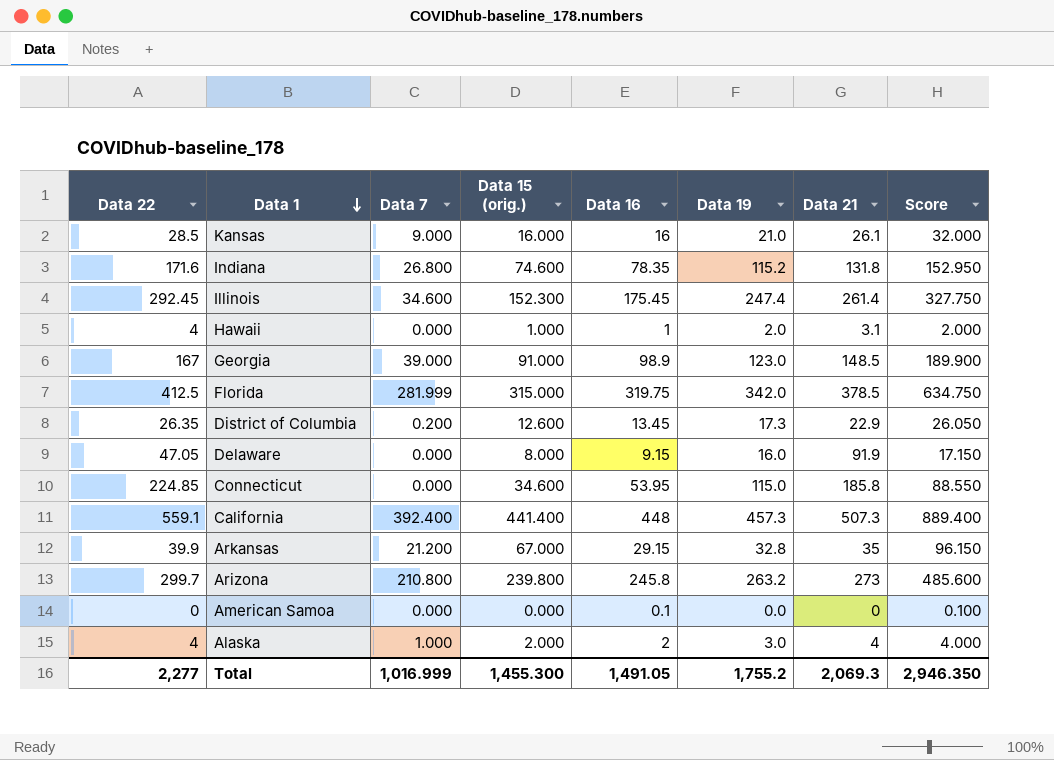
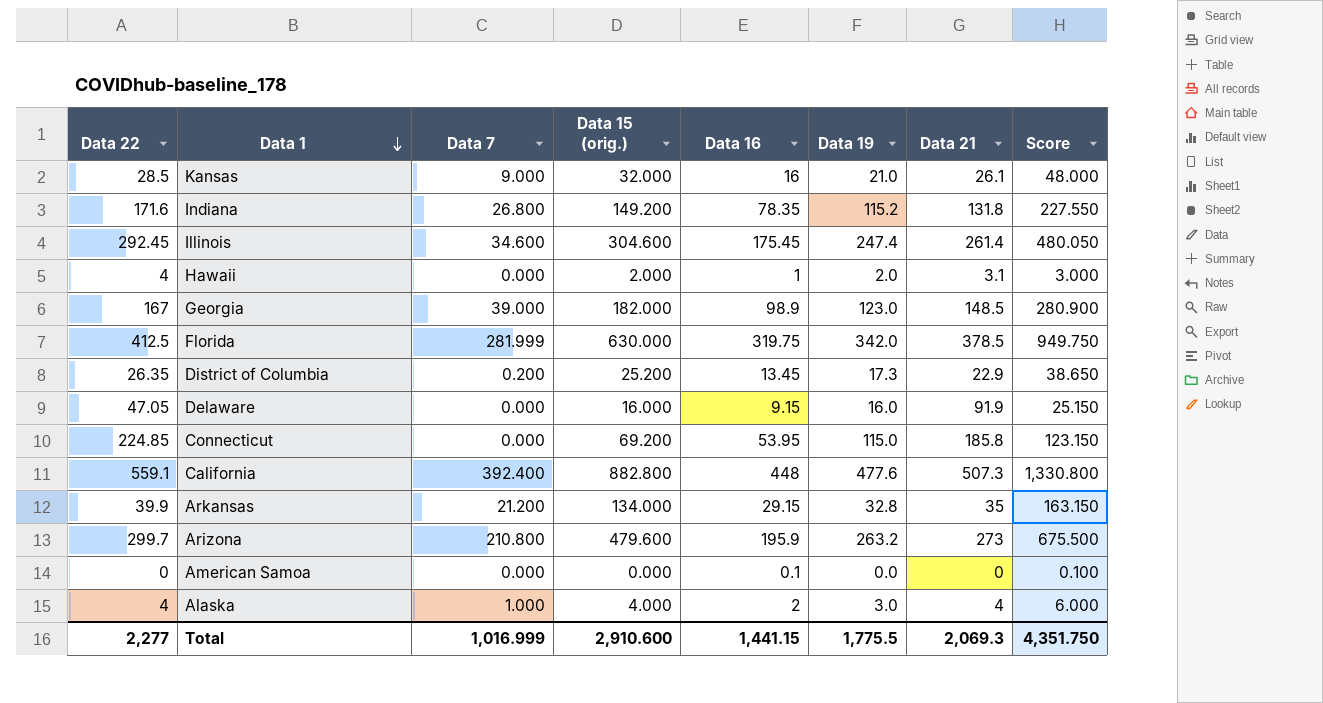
Kansas | Data 15 (orig.): 16.000 -> 32.000
Kansas | Score: 32.000 -> 48.000
Indiana | Data 15 (orig.): 74.600 -> 149.200
Indiana | Score: 152.950 -> 227.550
Illinois | Data 15 (orig.): 152.300 -> 304.600
Illinois | Score: 327.750 -> 480.050
Hawaii | Data 15 (orig.): 1.000 -> 2.000
Hawaii | Score: 2.000 -> 3.000
Georgia | Data 15 (orig.): 91.000 -> 182.000
Georgia | Score: 189.900 -> 280.900
Florida | Data 15 (orig.): 315.000 -> 630.000
Florida | Score: 634.750 -> 949.750
District of Columbia | Data 15 (orig.): 12.600 -> 25.200
District of Columbia | Score: 26.050 -> 38.650
Delaware | Data 15 (orig.): 8.000 -> 16.000
Delaware | Score: 17.150 -> 25.150
Connecticut | Data 15 (orig.): 34.600 -> 69.200
Connecticut | Score: 88.550 -> 123.150
California | Data 15 (orig.): 441.400 -> 882.800
California | Data 19: 457.3 -> 477.6
California | Score: 889.400 -> 1,330.800
Arkansas | Data 15 (orig.): 67.000 -> 134.000
Arkansas | Score: 96.150 -> 163.150
Arizona | Data 15 (orig.): 239.800 -> 479.600
Arizona | Data 16: 245.8 -> 195.9
Arizona | Score: 485.600 -> 675.500
Alaska | Data 15 (orig.): 2.000 -> 4.000
Alaska | Score: 4.000 -> 6.000
Total | Data 15 (orig.): 1,455.300 -> 2,910.600
Total | Data 16: 1,491.05 -> 1,441.15
Total | Data 19: 1,755.2 -> 1,775.5
Total | Score: 2,946.350 -> 4,351.750

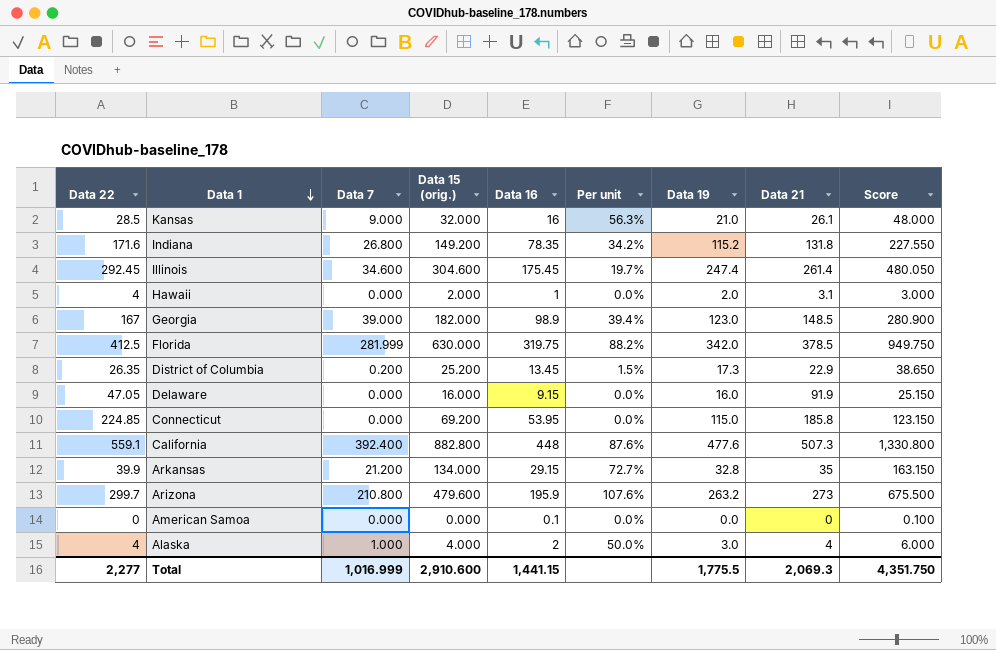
column Per unit | formula: none -> [Data 7] / [Data 16]

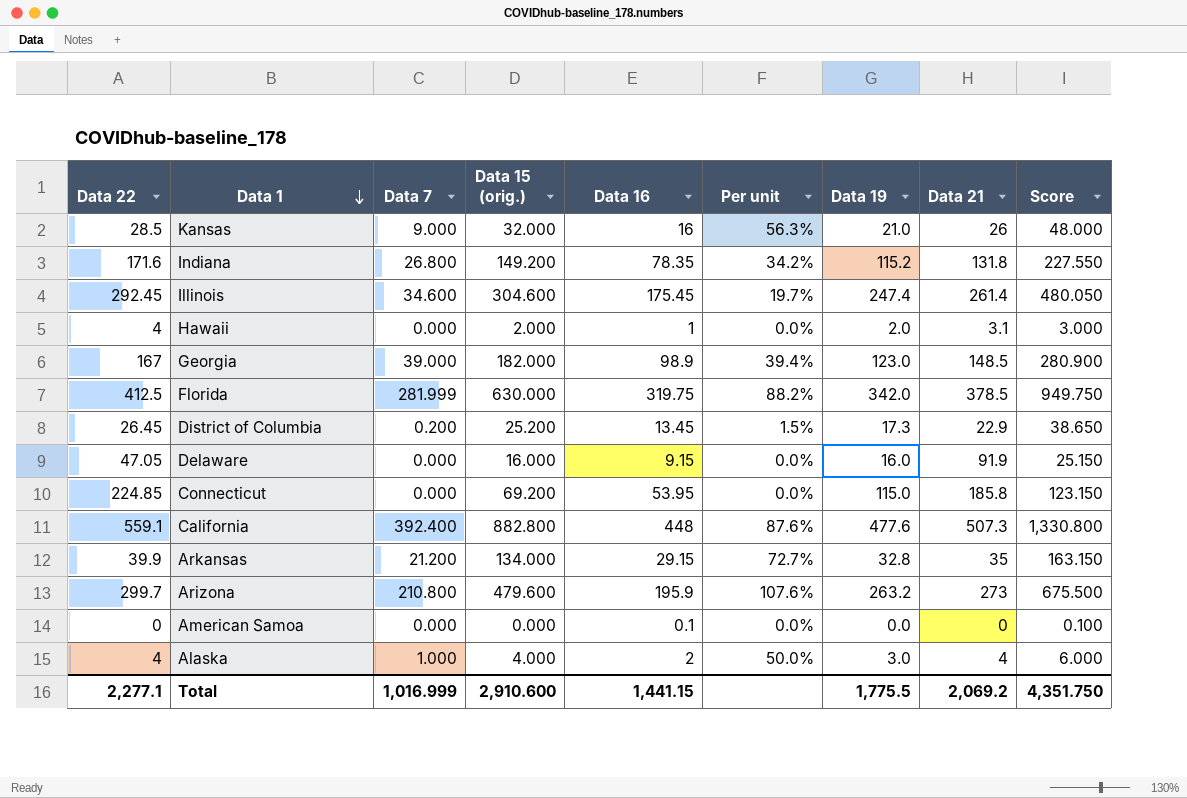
Kansas | Data 21: 26.1 -> 26
District of Columbia | Data 22: 26.35 -> 26.45
Total | Data 22: 2,277 -> 2,277.1
Total | Data 21: 2,069.3 -> 2,069.2

